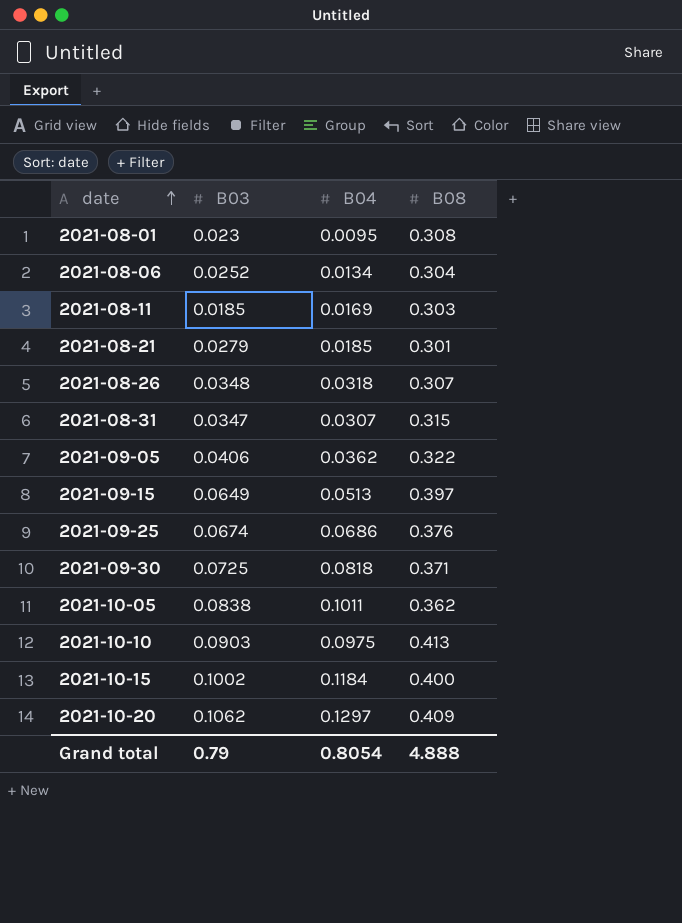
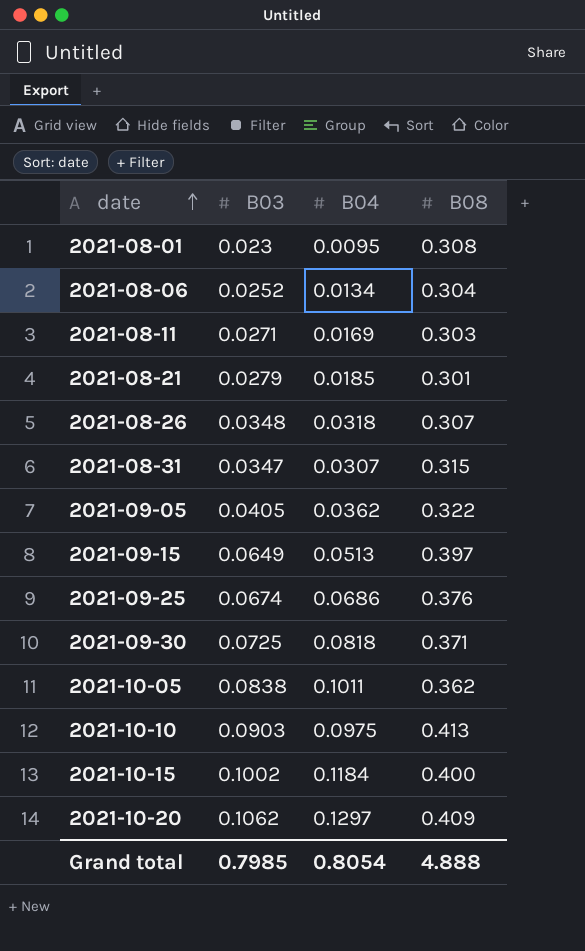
2021-08-11 | B03: 0.0185 -> 0.0271
2021-09-05 | B03: 0.0406 -> 0.0405
Grand total | B03: 0.79 -> 0.7985

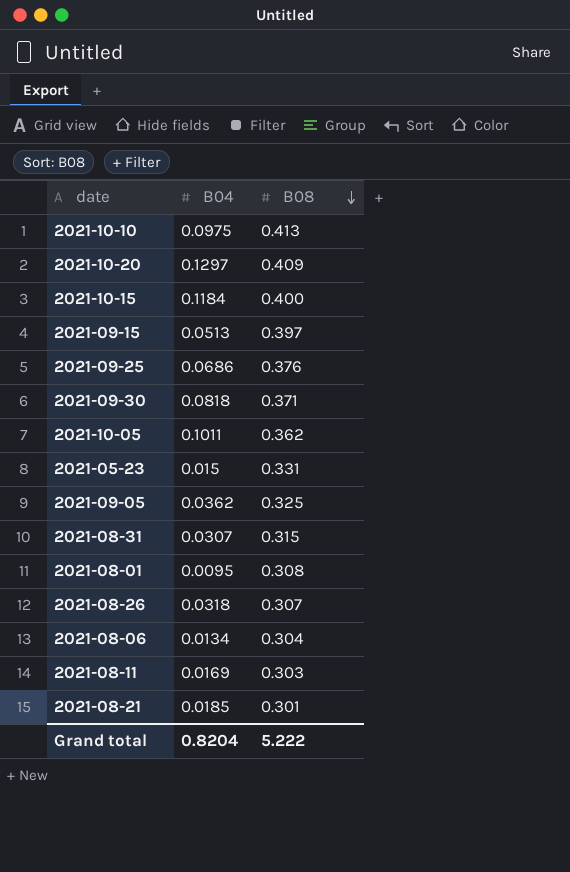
row order: date ascending -> B08 descending
column B03 | position: 2 -> none
row 2021-05-23: none -> 0.015 | 0.331
2021-09-05 | B08: 0.322 -> 0.325
Grand total | B04: 0.8054 -> 0.8204
Grand total | B08: 4.888 -> 5.222

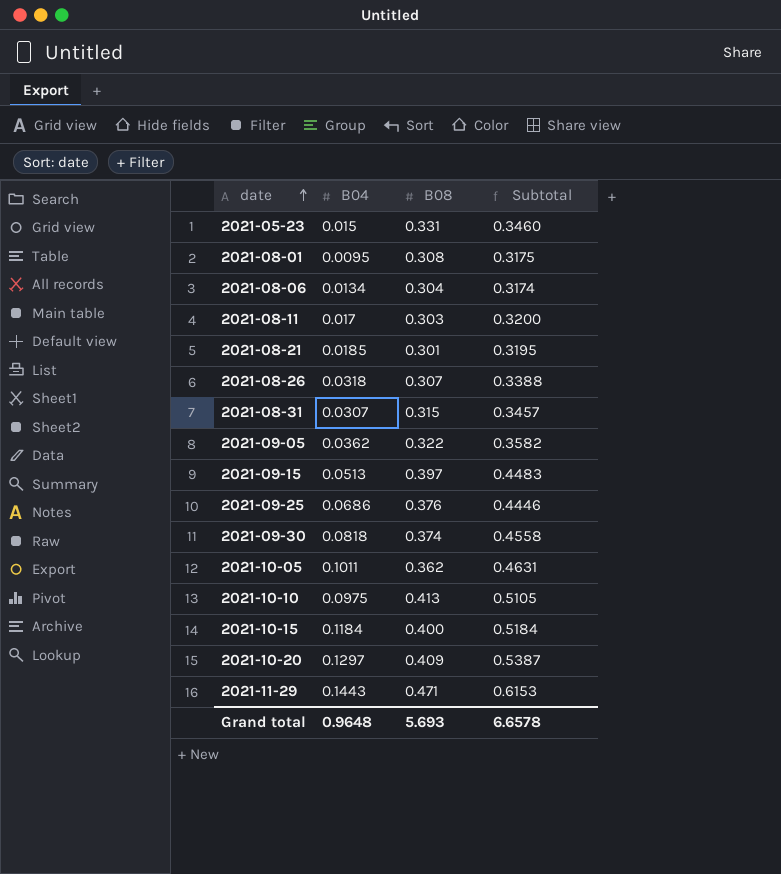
row order: B08 descending -> date ascending
column Subtotal | formula: none -> [B04] + [B08]
2021-08-11 | B04: 0.0169 -> 0.017
2021-09-05 | B08: 0.325 -> 0.322
2021-09-30 | B08: 0.371 -> 0.374
row 2021-11-29: none -> 0.1443 | 0.471 | 0.6153
Grand total | B04: 0.8204 -> 0.9648
Grand total | B08: 5.222 -> 5.693

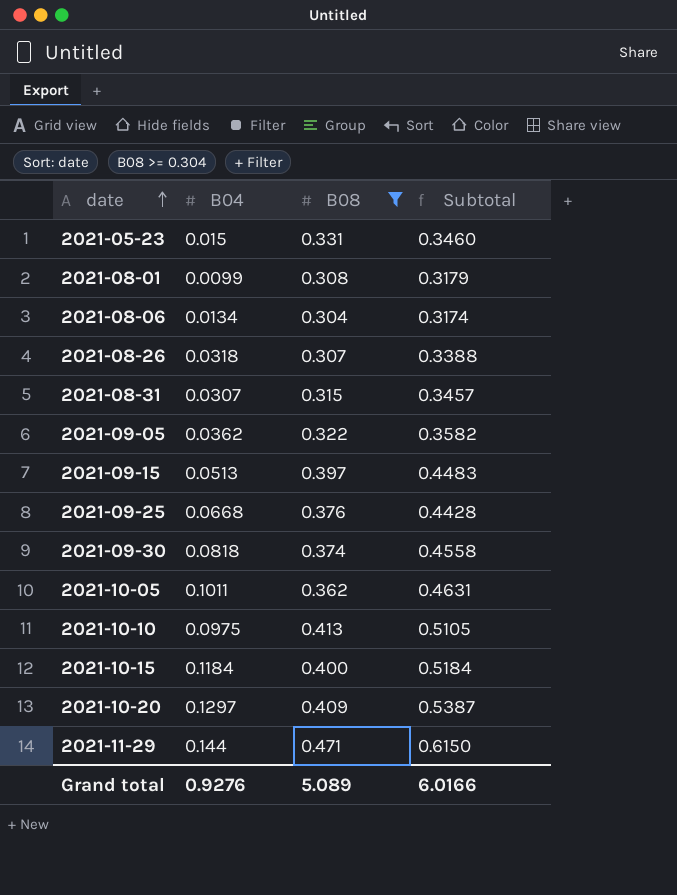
filter: none -> B08 >= 0.304
2021-08-01 | B04: 0.0095 -> 0.0099
2021-08-01 | Subtotal: 0.3175 -> 0.3179
2021-09-25 | B04: 0.0686 -> 0.0668
2021-09-25 | Subtotal: 0.4446 -> 0.4428
2021-11-29 | B04: 0.1443 -> 0.144
2021-11-29 | Subtotal: 0.6153 -> 0.6150
Grand total | B04: 0.9648 -> 0.9276
Grand total | B08: 5.693 -> 5.089
Grand total | Subtotal: 6.6578 -> 6.0166

